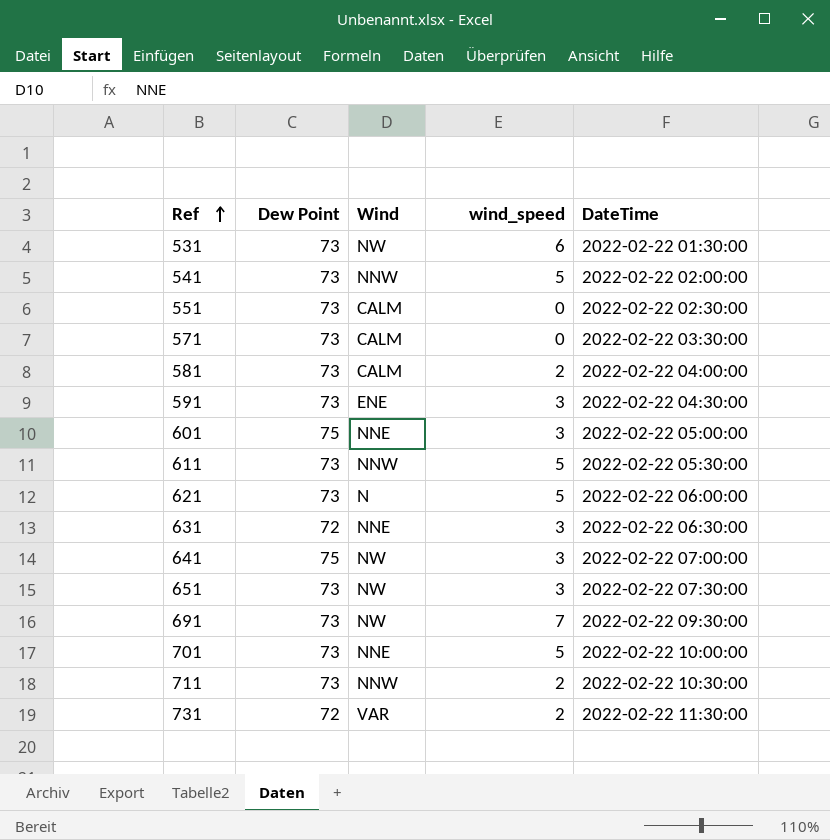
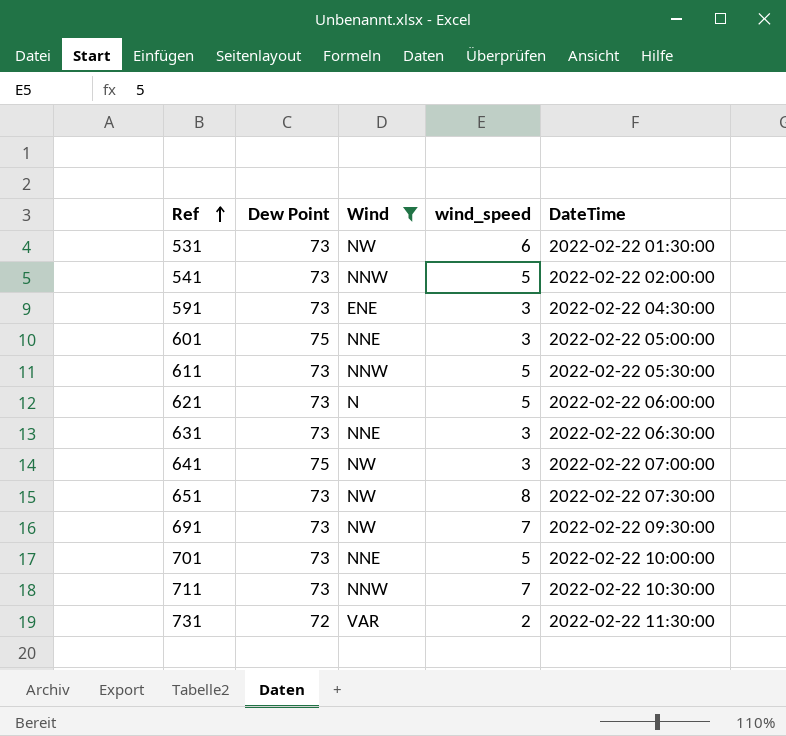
filter: none -> Wind != CALM
631 | Dew Point: 72 -> 73
651 | wind_speed: 3 -> 8
711 | wind_speed: 2 -> 7

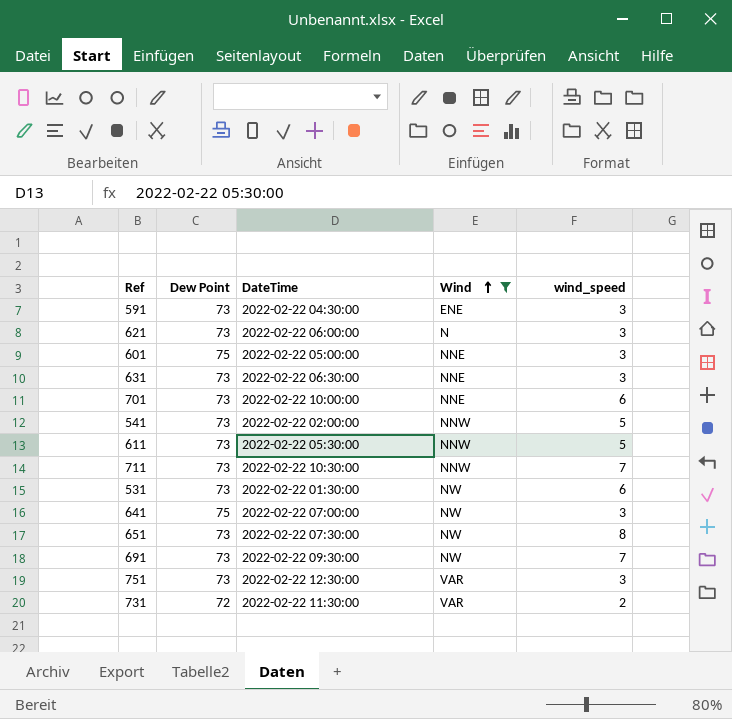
row order: Ref ascending -> Wind ascending
column DateTime | position: 5 -> 3
621 | wind_speed: 5 -> 3
701 | wind_speed: 5 -> 6
row 751: none -> 73 | 2022-02-22 12:30:00 | VAR | 3

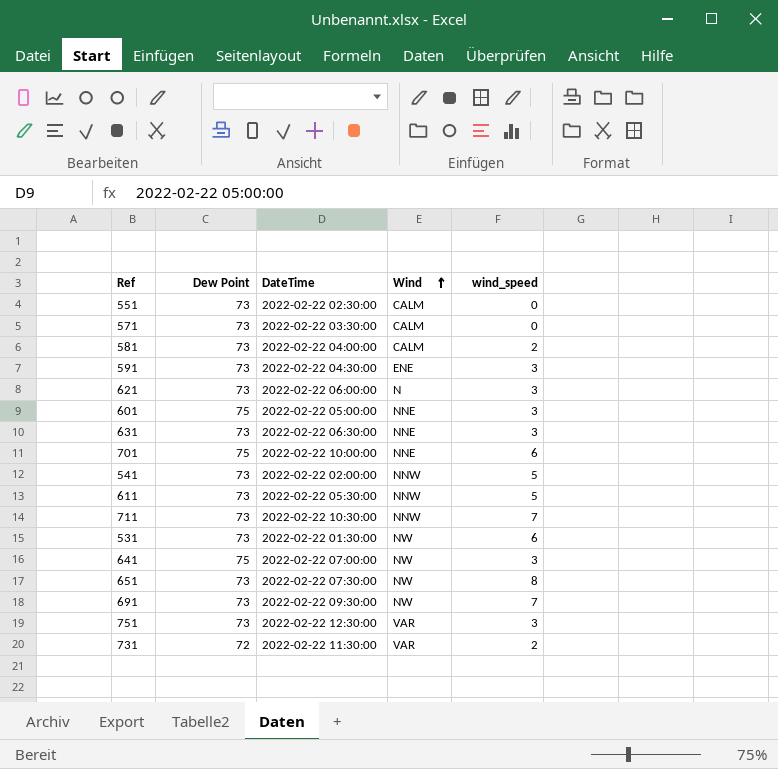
filter: Wind != CALM -> none
701 | Dew Point: 73 -> 75

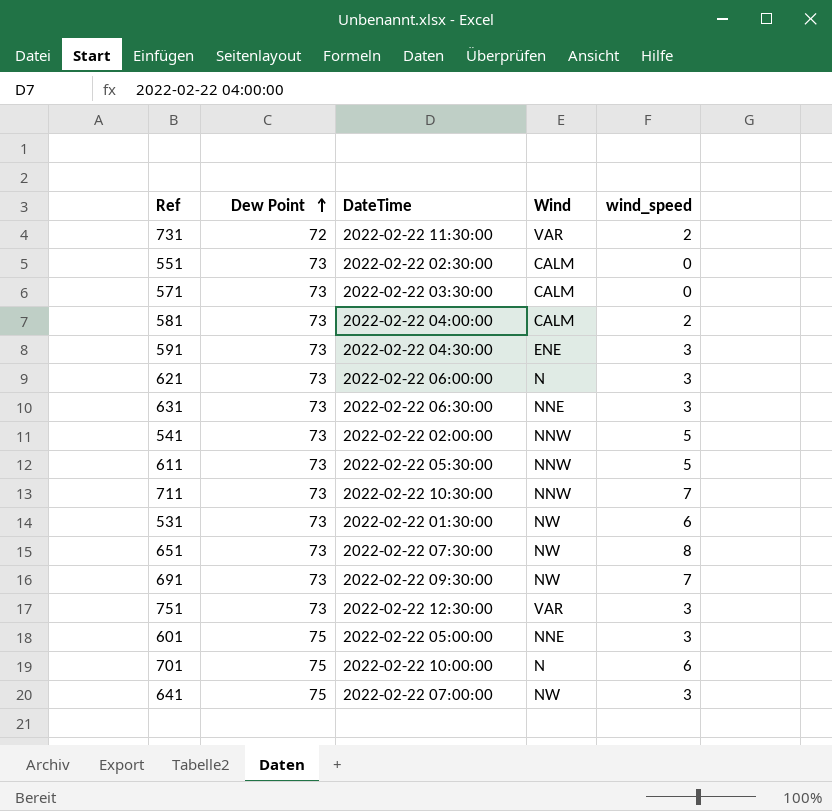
row order: Wind ascending -> Dew Point ascending
701 | Wind: NNE -> N

